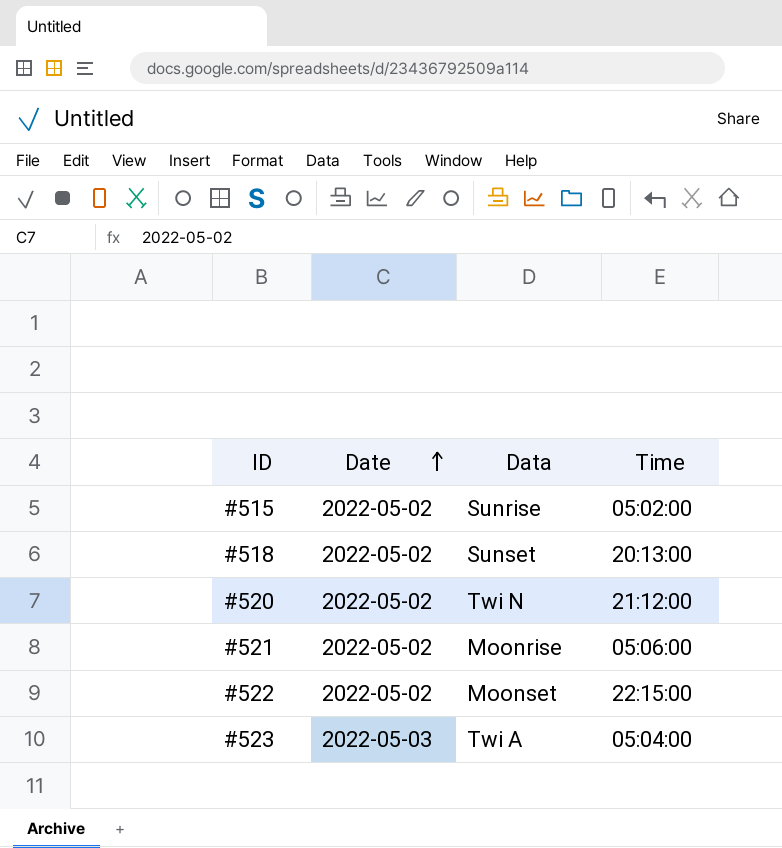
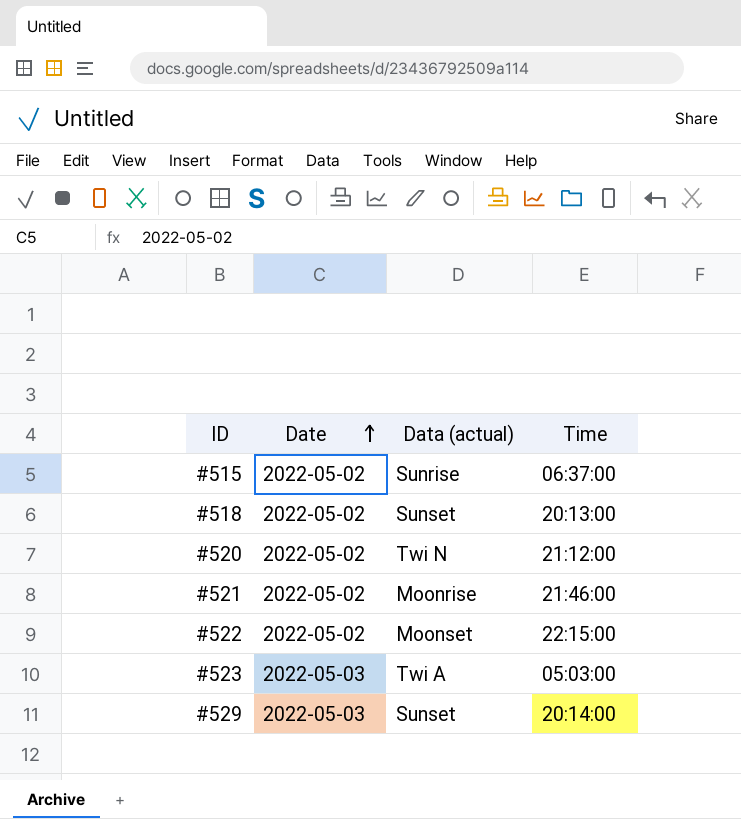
column name: Data -> Data (actual)
#515 | Time: 05:02:00 -> 06:37:00
#521 | Time: 05:06:00 -> 21:46:00
#523 | Time: 05:04:00 -> 05:03:00
row #529: none -> 2022-05-03 | Sunset | 20:14:00

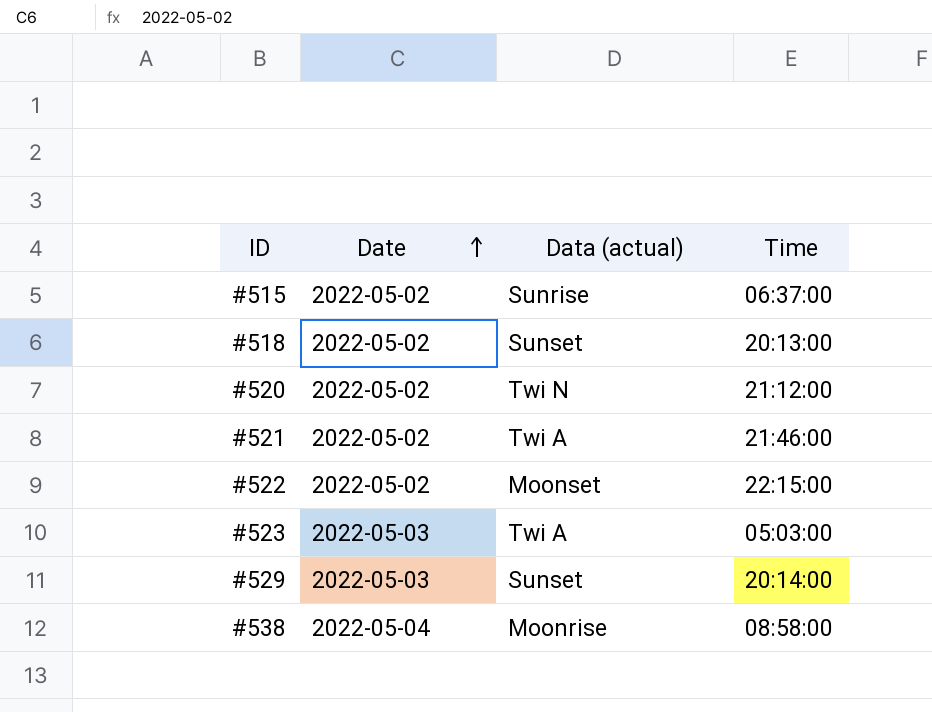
#521 | Data (actual): Moonrise -> Twi A
row #538: none -> 2022-05-04 | Moonrise | 08:58:00

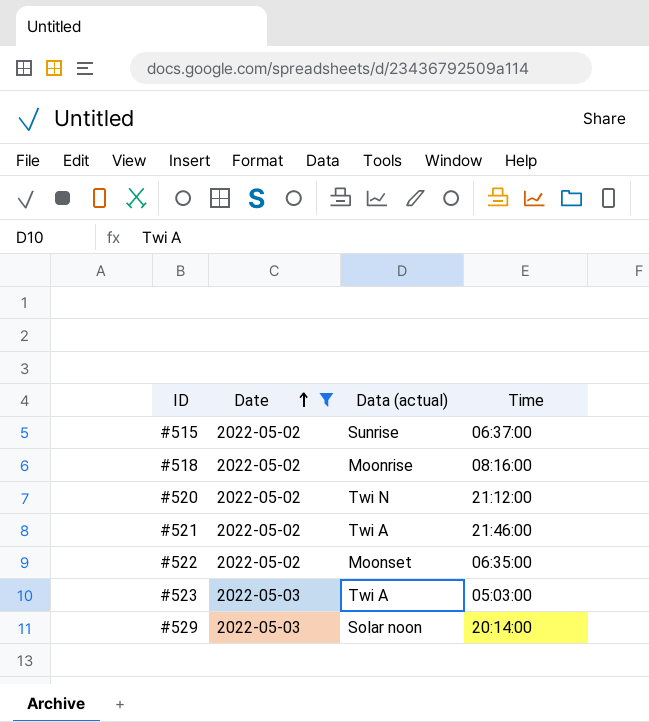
filter: none -> Date != 2022-05-04
#518 | Data (actual): Sunset -> Moonrise
#518 | Time: 20:13:00 -> 08:16:00
#522 | Time: 22:15:00 -> 06:35:00
#529 | Data (actual): Sunset -> Solar noon

